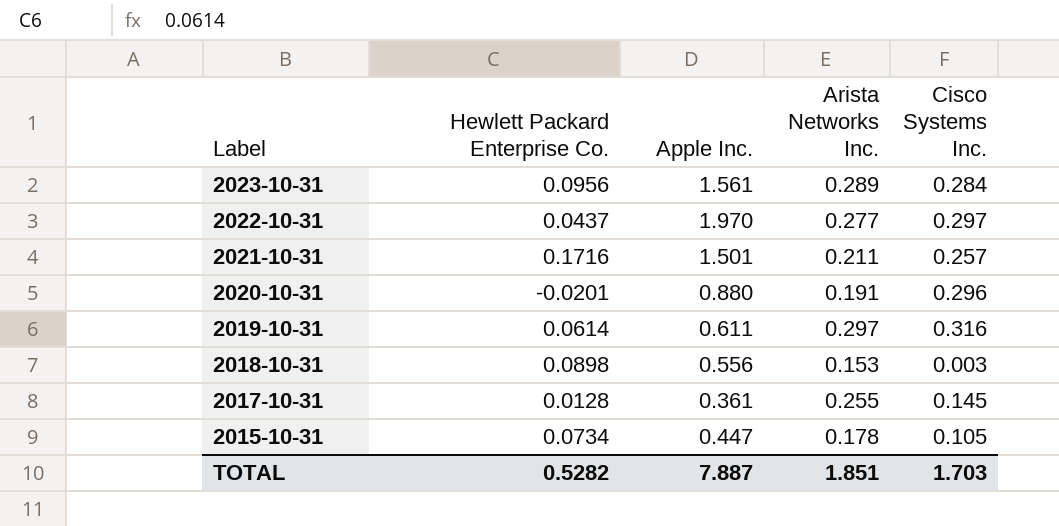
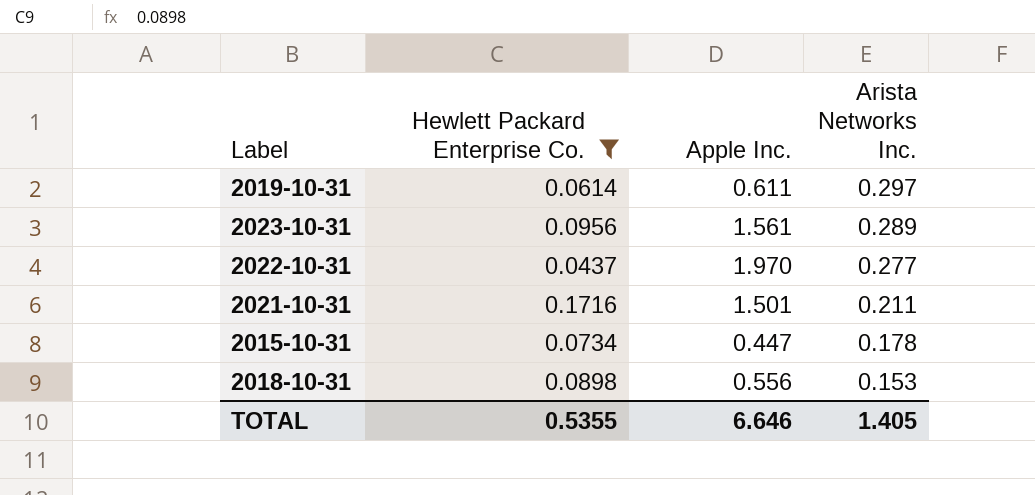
filter: none -> Hewlett Packard Enterprise Co. >= 0.0437
row order: Label descending -> Arista Networks Inc. descending
column Cisco Systems Inc. | position: 5 -> none
TOTAL | Hewlett Packard Enterprise Co.: 0.5282 -> 0.5355
TOTAL | Apple Inc.: 7.887 -> 6.646
TOTAL | Arista Networks Inc.: 1.851 -> 1.405

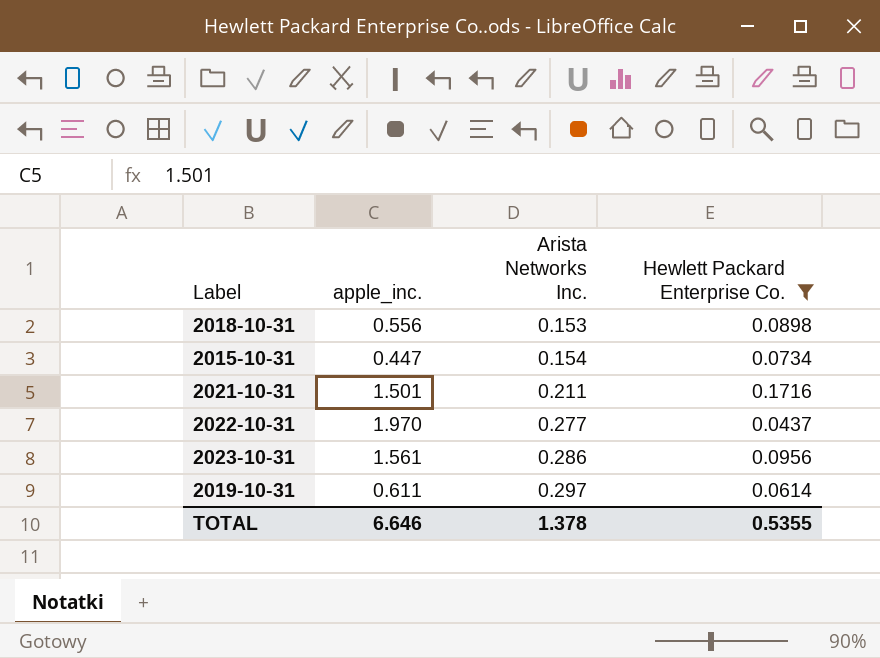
row order: Arista Networks Inc. descending -> Arista Networks Inc. ascending
column name: Apple Inc. -> apple_inc.
column Hewlett Packard Enterprise Co. | position: 2 -> 4
2015-10-31 | Arista Networks Inc.: 0.178 -> 0.154
2023-10-31 | Arista Networks Inc.: 0.289 -> 0.286
TOTAL | Arista Networks Inc.: 1.405 -> 1.378

